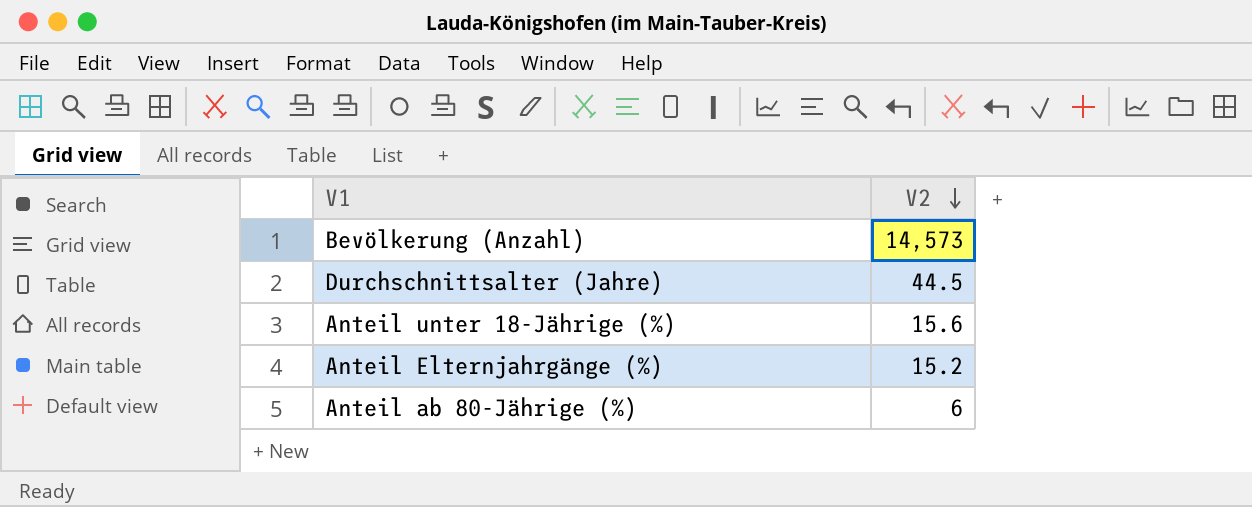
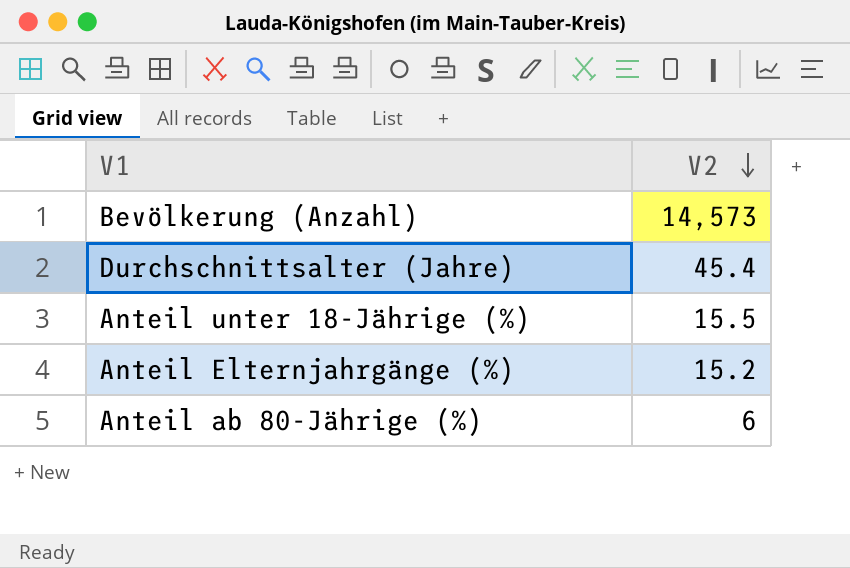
Durchschnittsalter (Jahre) | V2: 44.5 -> 45.4
Anteil unter 18-Jährige (%) | V2: 15.6 -> 15.5

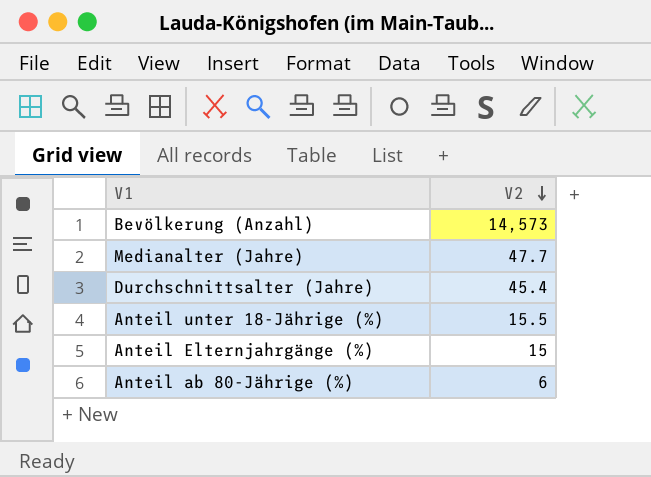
row Medianalter (Jahre): none -> 47.7
Anteil Elternjahrgänge (%) | V2: 15.2 -> 15

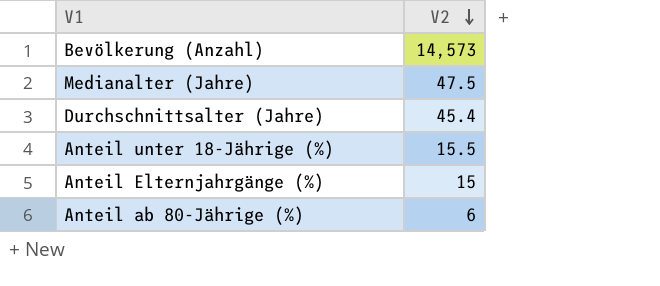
Medianalter (Jahre) | V2: 47.7 -> 47.5

